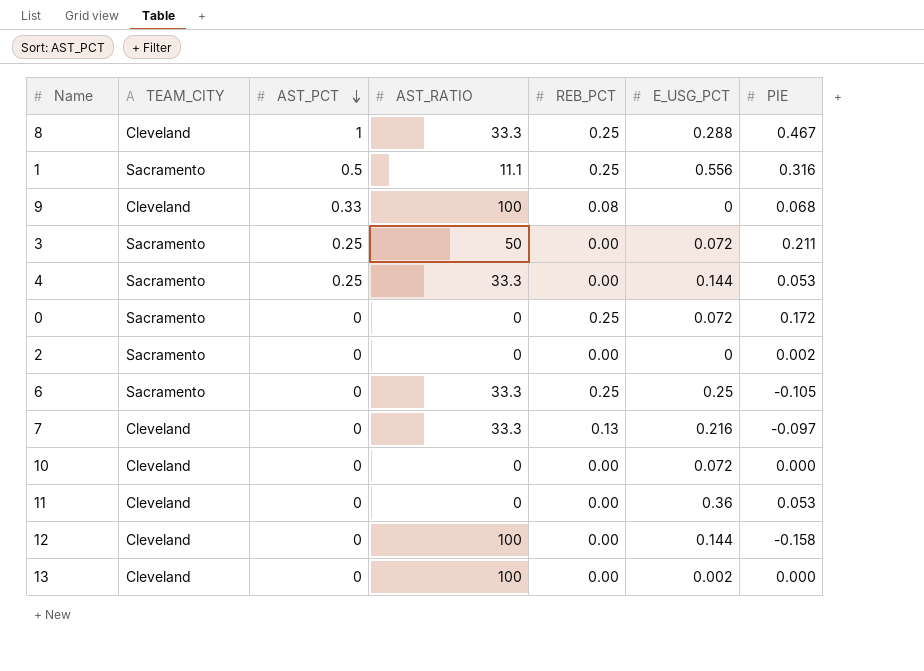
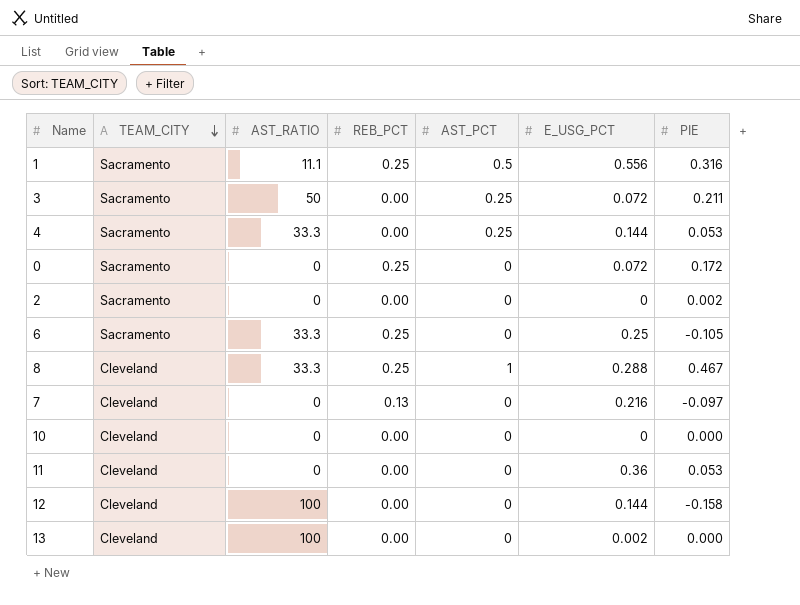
row order: AST_PCT descending -> TEAM_CITY descending
column AST_PCT | position: 3 -> 5
row 9: Cleveland | 0.33 | 100 | 0.08 | 0 | 0.068 -> none
7 | AST_RATIO: 33.3 -> 0
10 | E_USG_PCT: 0.072 -> 0

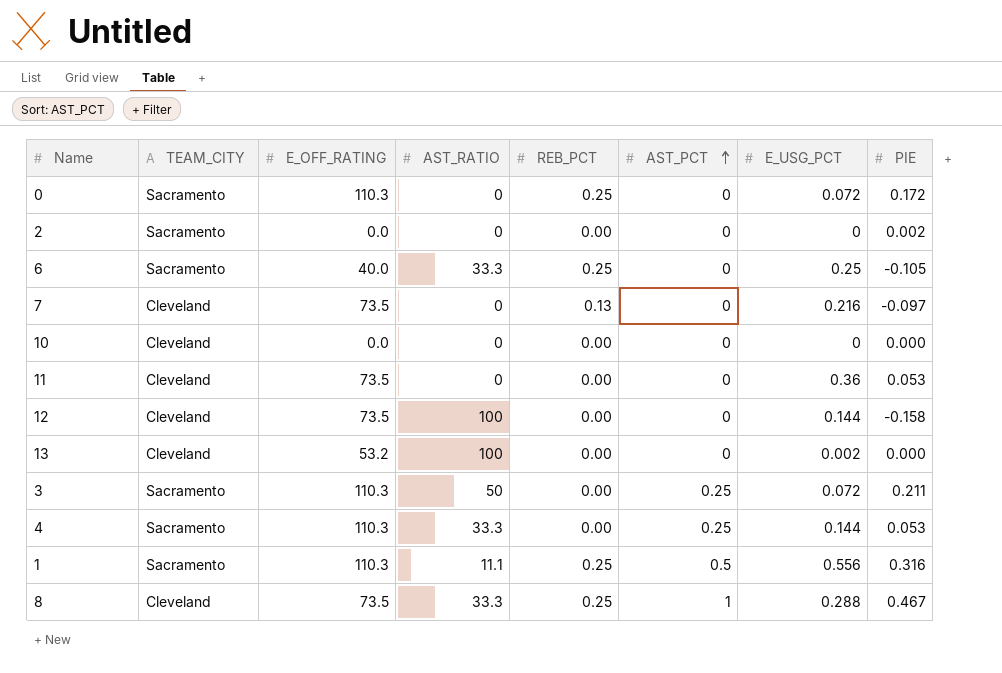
row order: TEAM_CITY descending -> AST_PCT ascending
column E_OFF_RATING | position: none -> 3

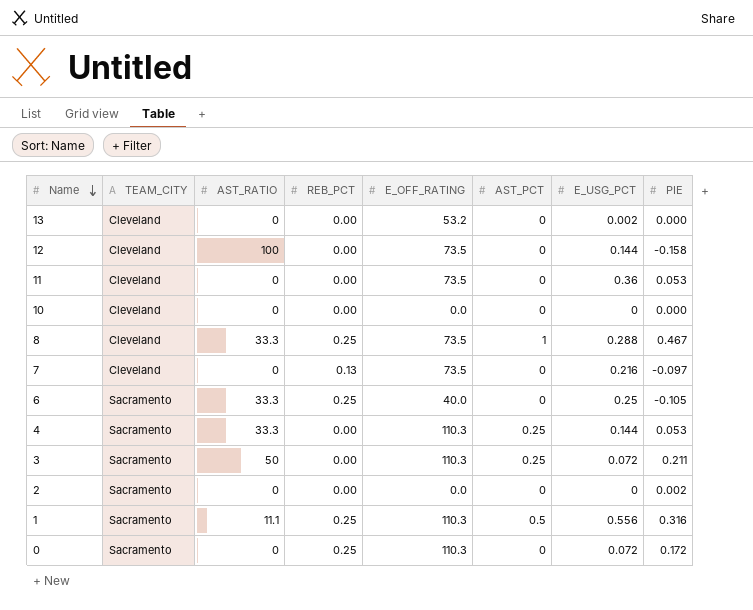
row order: AST_PCT ascending -> Name descending
column E_OFF_RATING | position: 3 -> 5
13 | AST_RATIO: 100 -> 0

